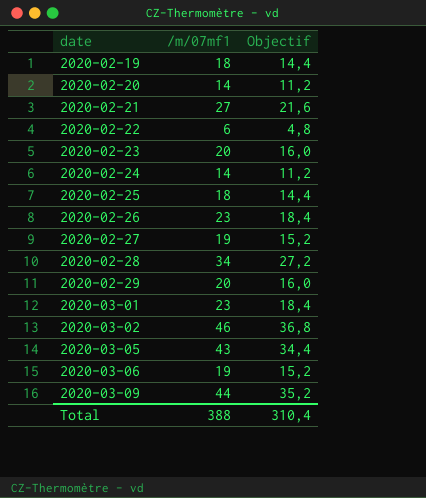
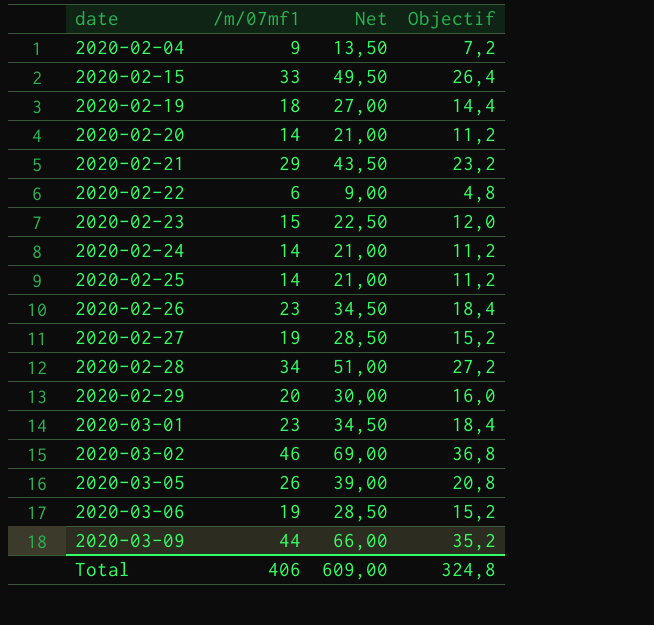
column Net | formula: none -> [/m/07mf1] * 1,5
row 2020-02-04: none -> 9 | 13,50 | 7,2
row 2020-02-15: none -> 33 | 49,50 | 26,4
2020-02-21 | /m/07mf1: 27 -> 29
2020-02-21 | Objectif: 21,6 -> 23,2
2020-02-23 | /m/07mf1: 20 -> 15
2020-02-23 | Objectif: 16,0 -> 12,0
2020-02-25 | /m/07mf1: 18 -> 14
2020-02-25 | Objectif: 14,4 -> 11,2
2020-03-05 | /m/07mf1: 43 -> 26
2020-03-05 | Objectif: 34,4 -> 20,8
Total | /m/07mf1: 388 -> 406
Total | Objectif: 310,4 -> 324,8

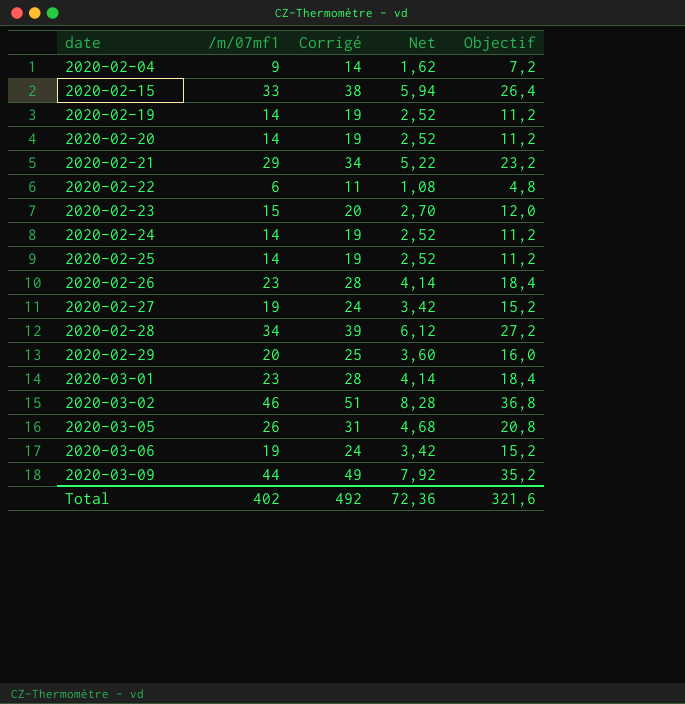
column Corrigé | formula: none -> [/m/07mf1] + 5
column Net | formula: [/m/07mf1] * 1,5 -> [/m/07mf1] * 0,18
2020-02-19 | /m/07mf1: 18 -> 14
2020-02-19 | Objectif: 14,4 -> 11,2
Total | /m/07mf1: 406 -> 402
Total | Net: 609,00 -> 72,36
Total | Objectif: 324,8 -> 321,6

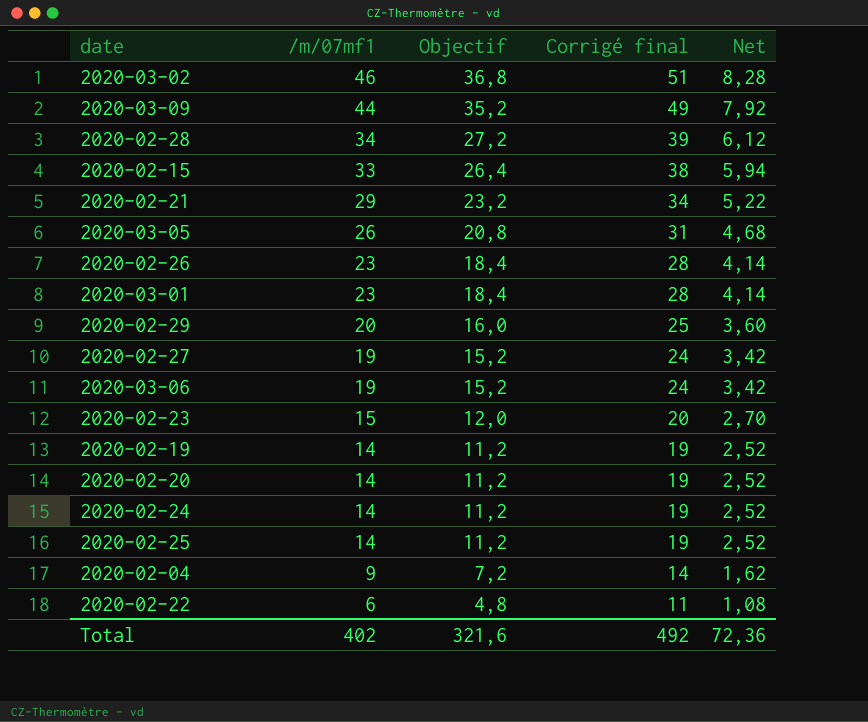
row order: date ascending -> /m/07mf1 descending
column Objectif | position: 5 -> 3
column name: Corrigé -> Corrigé final

